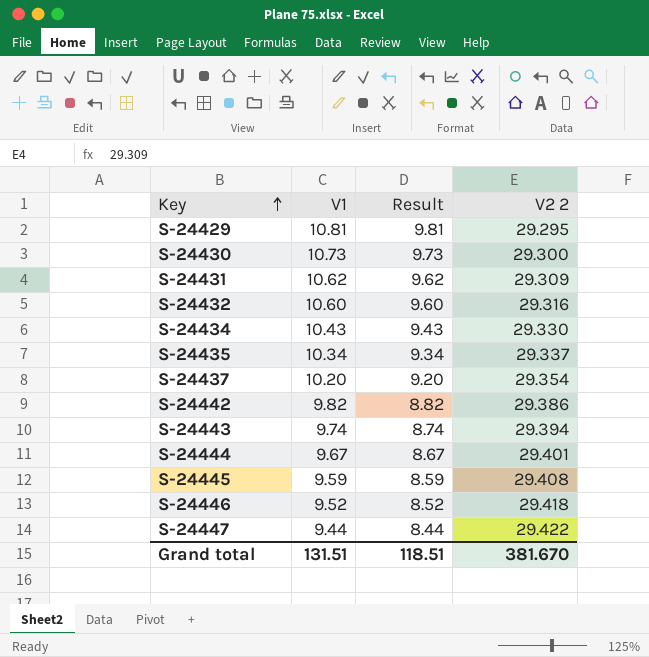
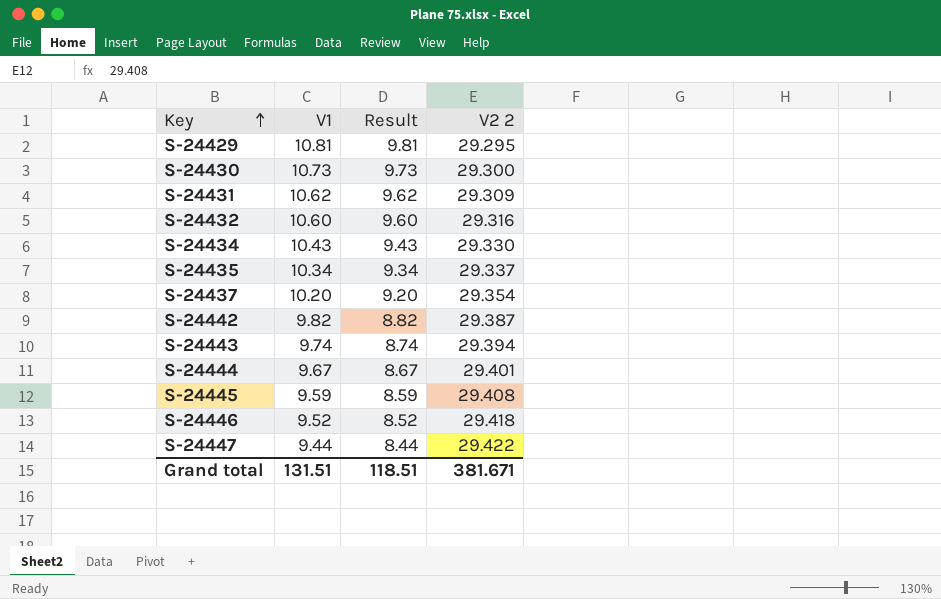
S-24442 | V2 2: 29.386 -> 29.387
Grand total | V2 2: 381.670 -> 381.671

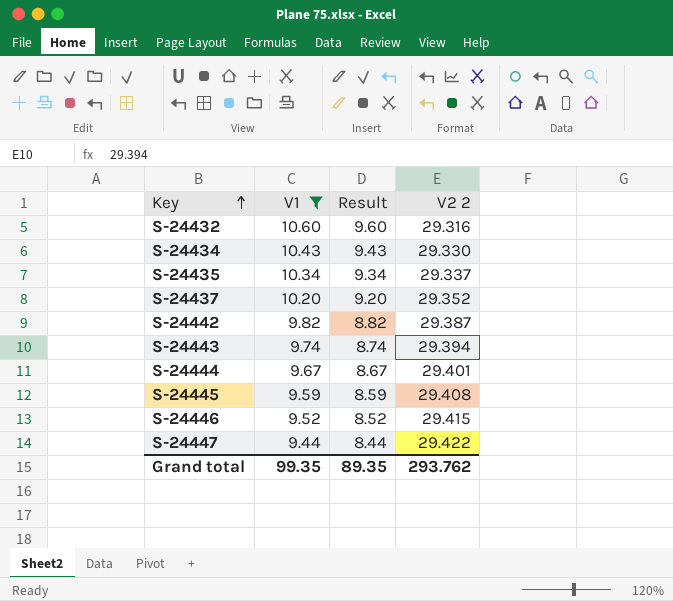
filter: none -> V1 <= 10.60
S-24437 | V2 2: 29.354 -> 29.352
S-24446 | V2 2: 29.418 -> 29.415
Grand total | V1: 131.51 -> 99.35
Grand total | Result: 118.51 -> 89.35
Grand total | V2 2: 381.671 -> 293.762

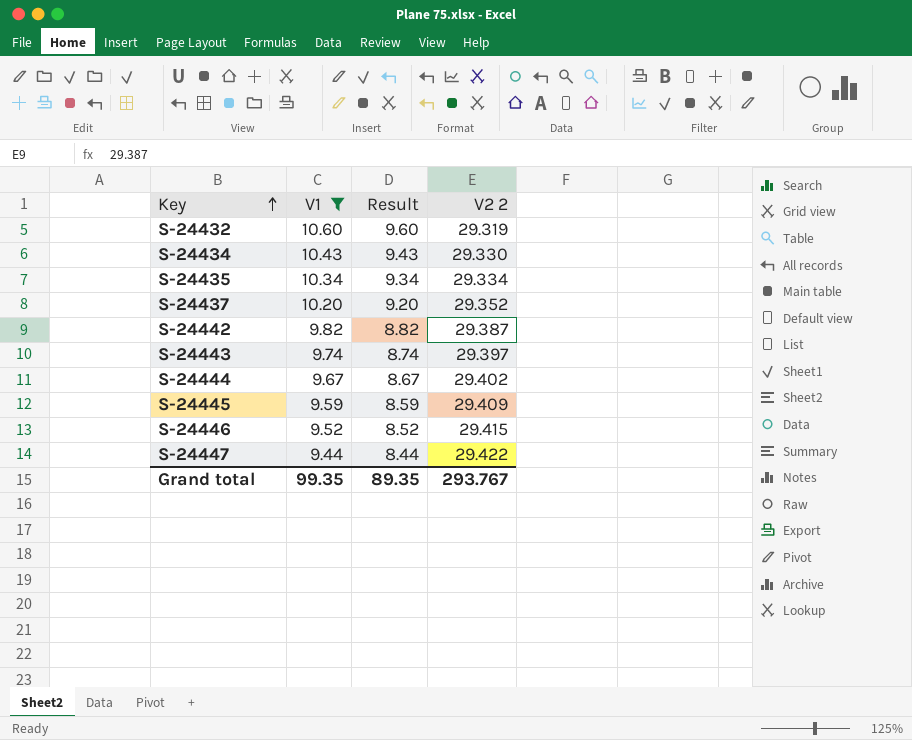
S-24432 | V2 2: 29.316 -> 29.319
S-24435 | V2 2: 29.337 -> 29.334
S-24443 | V2 2: 29.394 -> 29.397
S-24444 | V2 2: 29.401 -> 29.402
S-24445 | V2 2: 29.408 -> 29.409
Grand total | V2 2: 293.762 -> 293.767

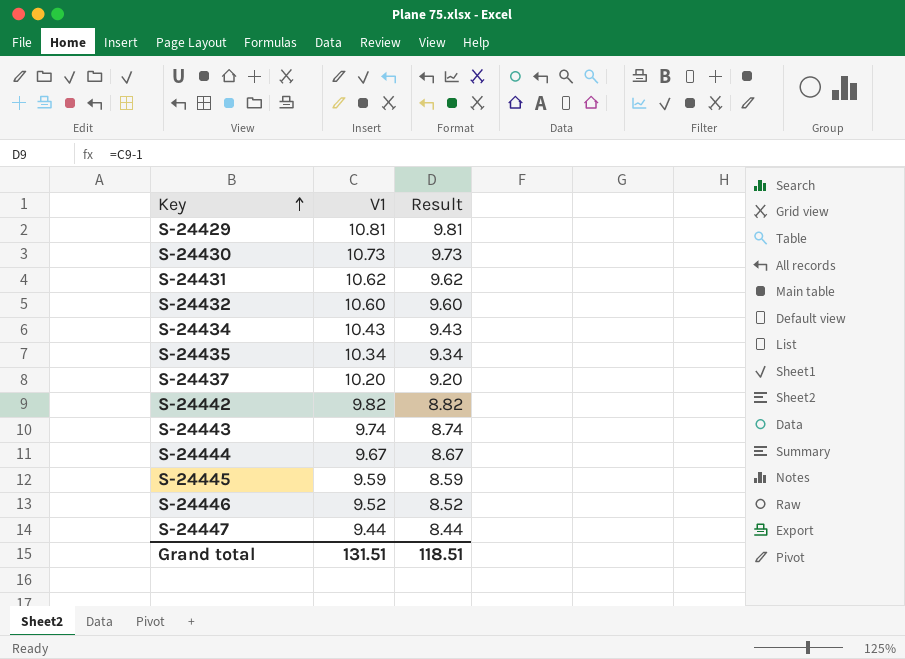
filter: V1 <= 10.60 -> none
column V2 2 | position: 4 -> none
Grand total | V1: 99.35 -> 131.51
Grand total | Result: 89.35 -> 118.51

